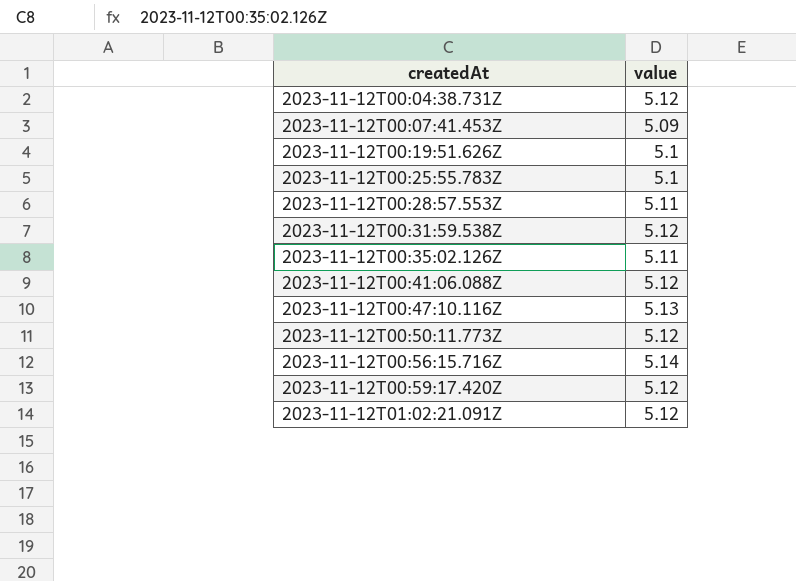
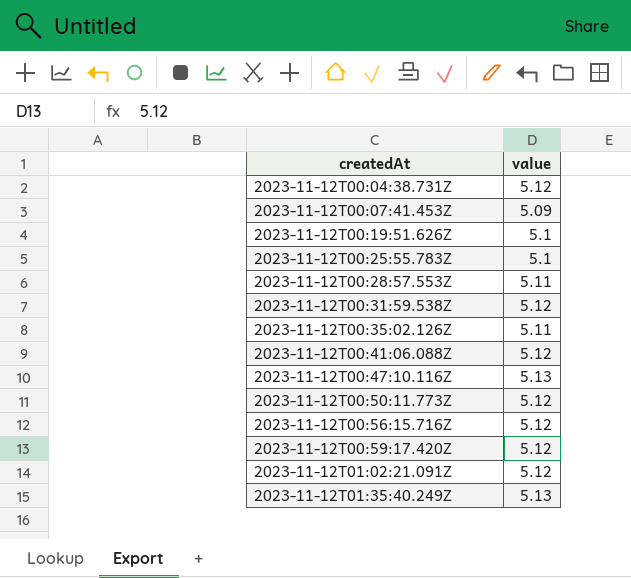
2023-11-12T00:56:15.716Z | value: 5.14 -> 5.12
row 2023-11-12T01:35:40.249Z: none -> 5.13

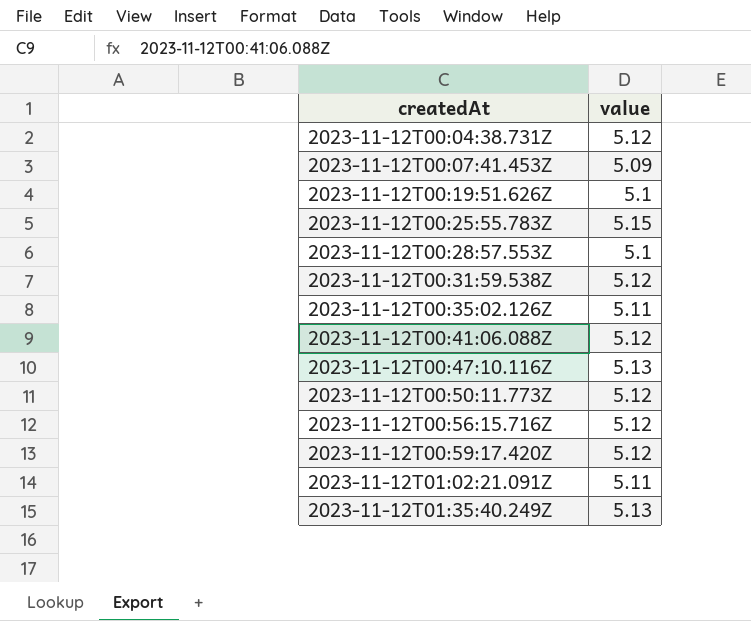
2023-11-12T00:25:55.783Z | value: 5.1 -> 5.15
2023-11-12T00:28:57.553Z | value: 5.11 -> 5.1
2023-11-12T01:02:21.091Z | value: 5.12 -> 5.11

